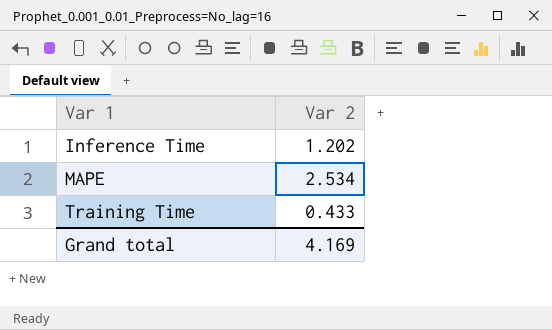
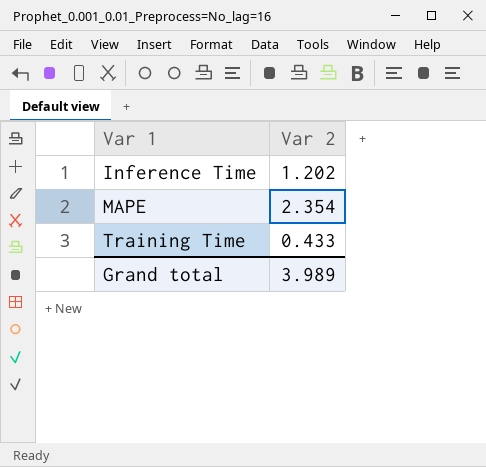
MAPE | Var 2: 2.534 -> 2.354
Grand total | Var 2: 4.169 -> 3.989

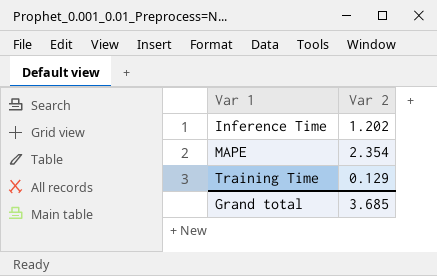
Training Time | Var 2: 0.433 -> 0.129
Grand total | Var 2: 3.989 -> 3.685

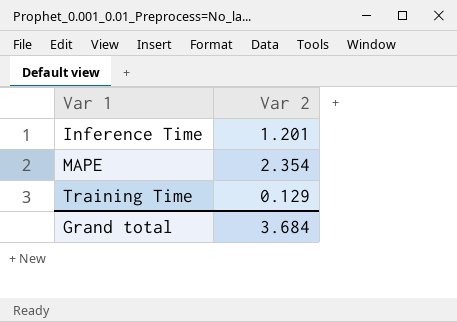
Inference Time | Var 2: 1.202 -> 1.201
Grand total | Var 2: 3.685 -> 3.684

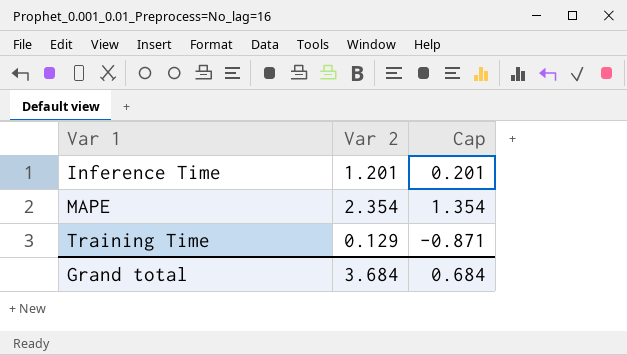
column Cap | formula: none -> [Var 2] - 1

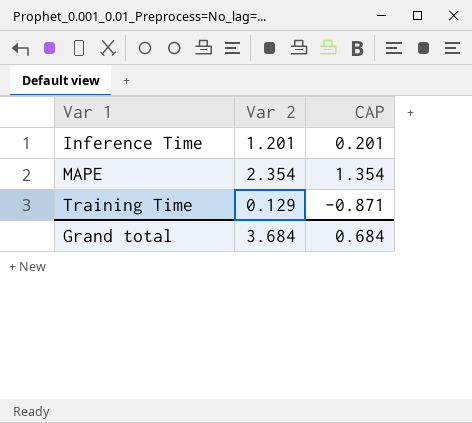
column name: Cap -> CAP

